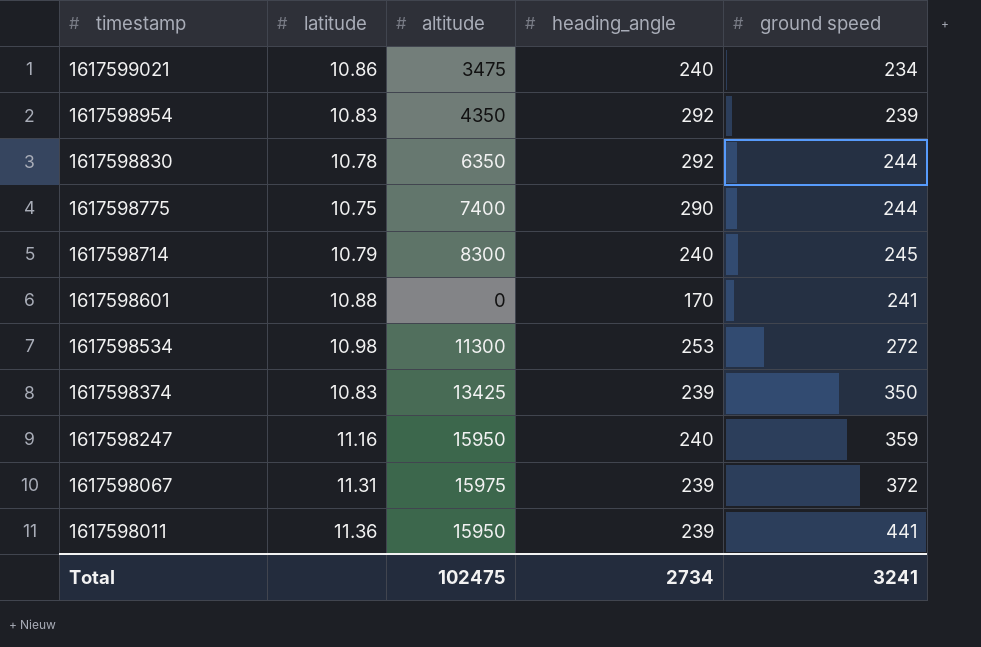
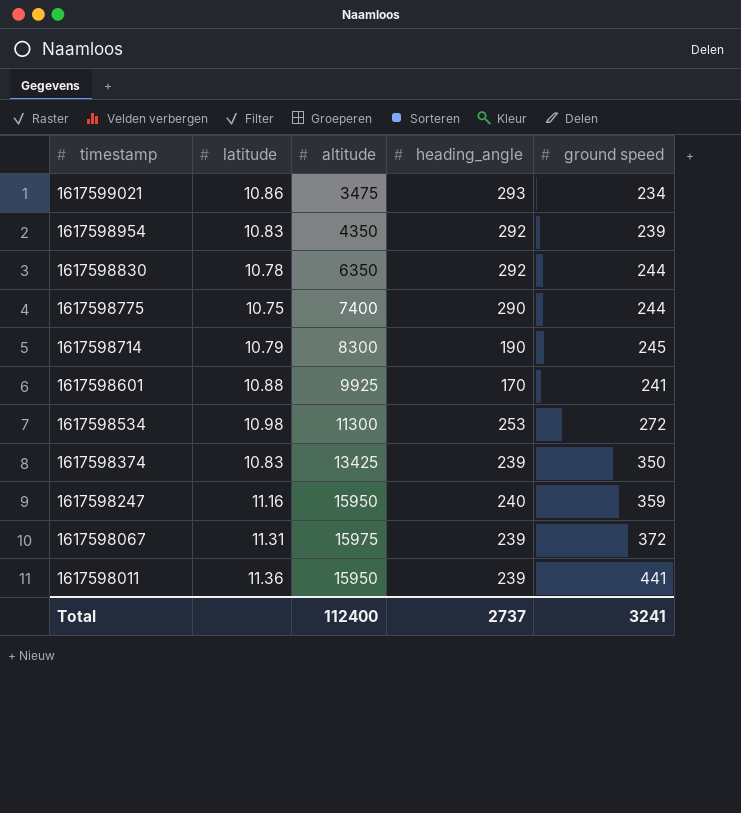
1617599021 | heading_angle: 240 -> 293
1617598714 | heading_angle: 240 -> 190
1617598601 | altitude: 0 -> 9925
Total | altitude: 102475 -> 112400
Total | heading_angle: 2734 -> 2737

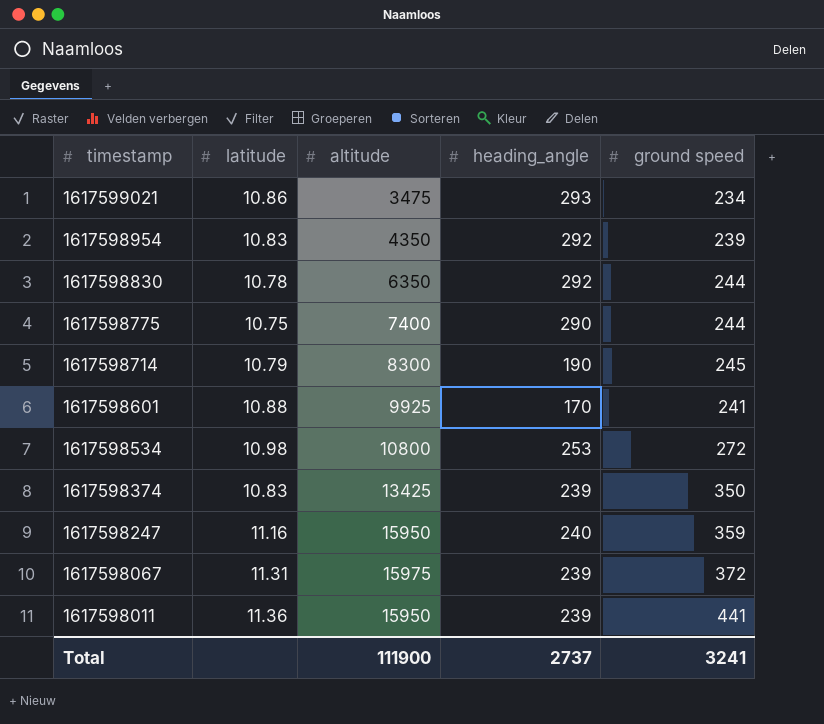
1617598534 | altitude: 11300 -> 10800
Total | altitude: 112400 -> 111900

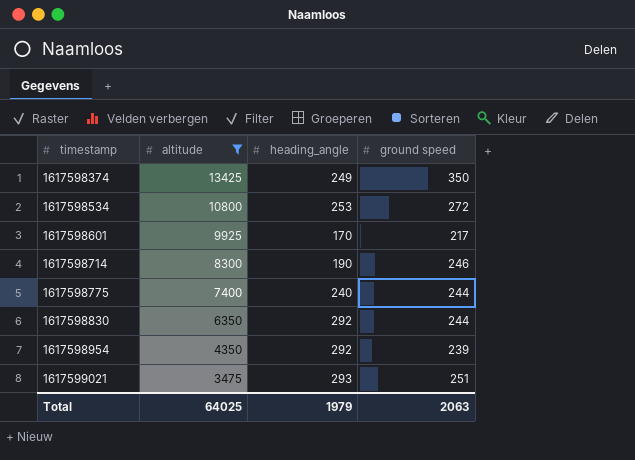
filter: none -> altitude <= 13425
row order: timestamp descending -> timestamp ascending
column latitude | position: 2 -> none
1617598374 | heading_angle: 239 -> 249
1617598601 | ground speed: 241 -> 217
1617598714 | ground speed: 245 -> 246
1617598775 | heading_angle: 290 -> 240
1617599021 | ground speed: 234 -> 251
Total | altitude: 111900 -> 64025
Total | heading_angle: 2737 -> 1979
Total | ground speed: 3241 -> 2063

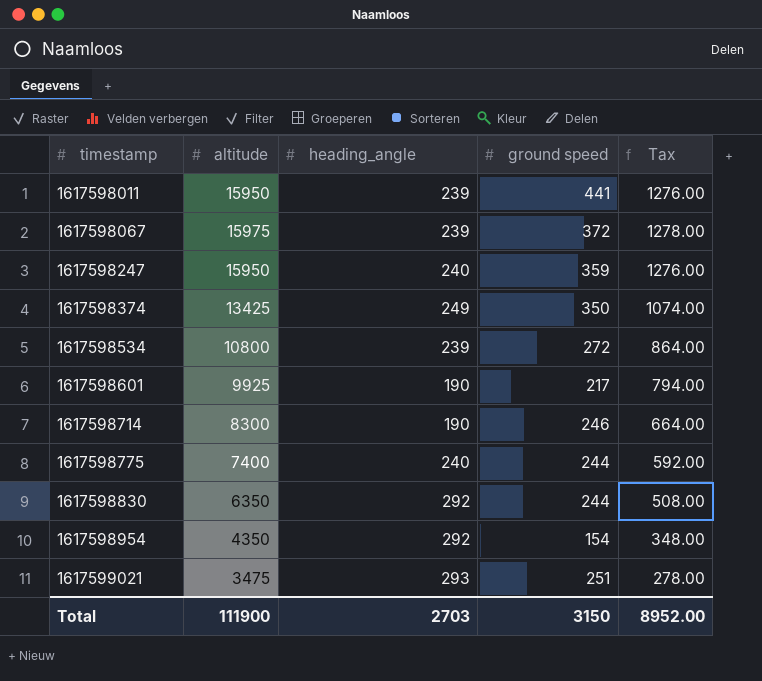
filter: altitude <= 13425 -> none
column Tax | formula: none -> [altitude] * 0.08
1617598534 | heading_angle: 253 -> 239
1617598601 | heading_angle: 170 -> 190
1617598954 | ground speed: 239 -> 154
Total | altitude: 64025 -> 111900
Total | heading_angle: 1979 -> 2703
Total | ground speed: 2063 -> 3150

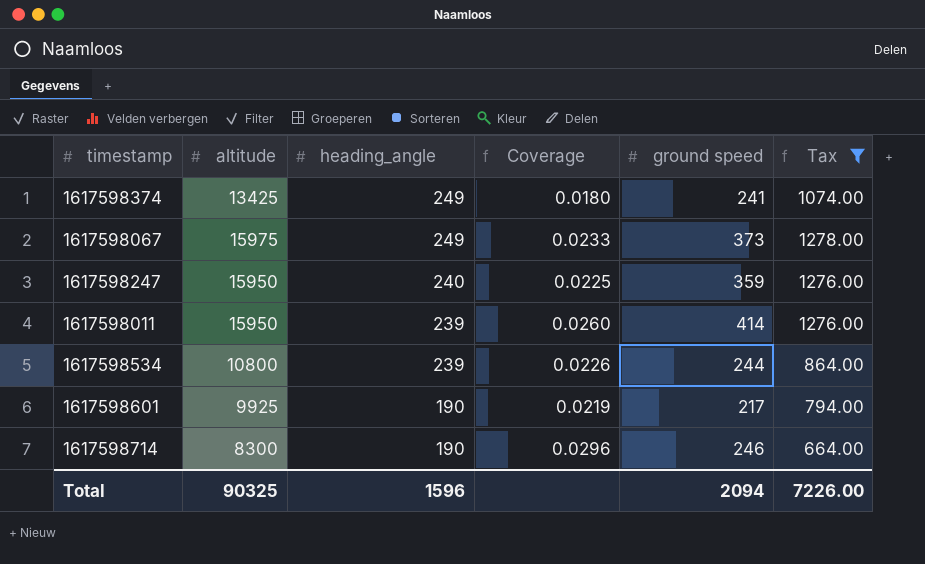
filter: none -> Tax >= 664.00
row order: timestamp ascending -> heading_angle descending
column Coverage | formula: none -> [ground speed] / [altitude]
1617598374 | ground speed: 350 -> 241
1617598067 | heading_angle: 239 -> 249
1617598067 | ground speed: 372 -> 373
1617598011 | ground speed: 441 -> 414
1617598534 | ground speed: 272 -> 244
Total | altitude: 111900 -> 90325
Total | heading_angle: 2703 -> 1596
Total | ground speed: 3150 -> 2094
Total | Tax: 8952.00 -> 7226.00

